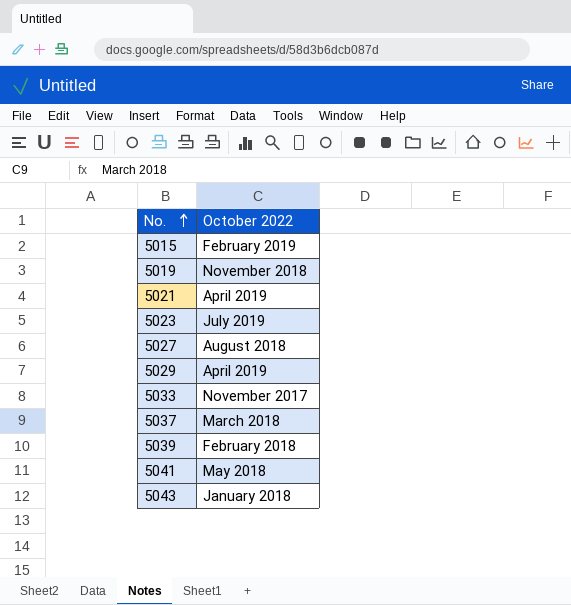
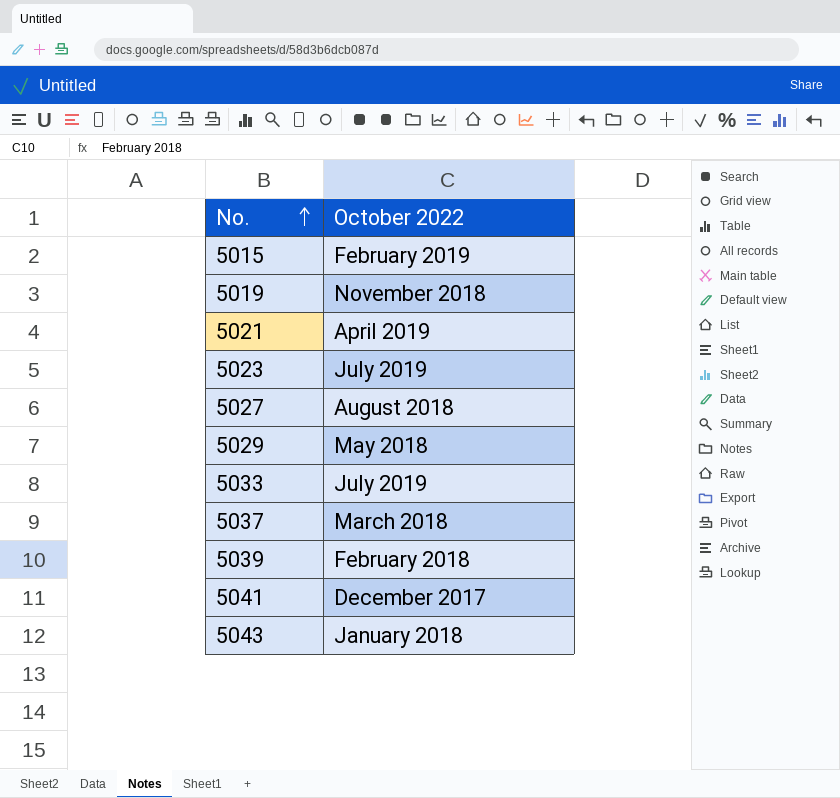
5029 | October 2022: April 2019 -> May 2018
5033 | October 2022: November 2017 -> July 2019
5041 | October 2022: May 2018 -> December 2017

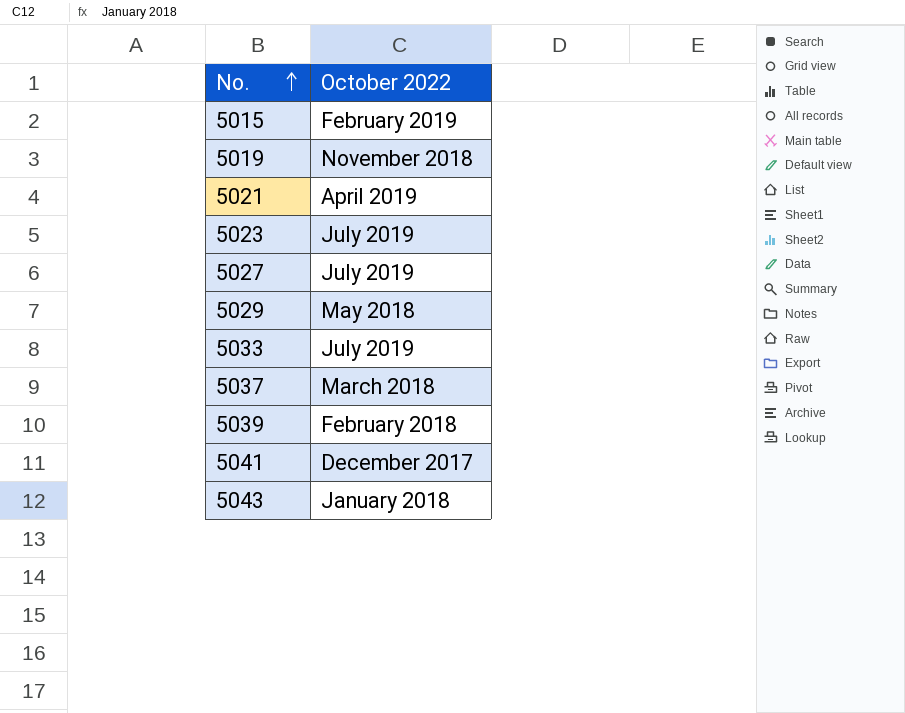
5027 | October 2022: August 2018 -> July 2019

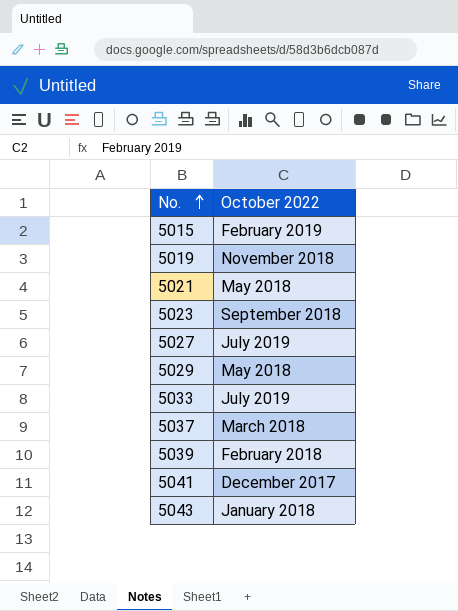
5021 | October 2022: April 2019 -> May 2018
5023 | October 2022: July 2019 -> September 2018

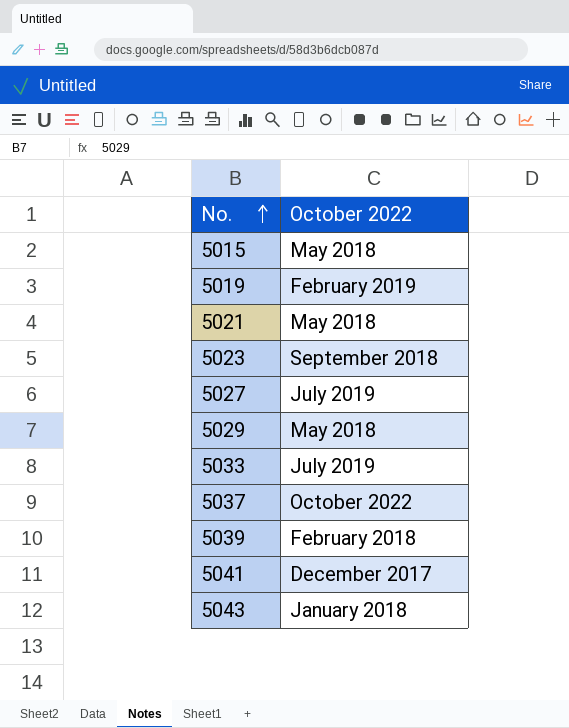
5015 | October 2022: February 2019 -> May 2018
5019 | October 2022: November 2018 -> February 2019
5037 | October 2022: March 2018 -> October 2022

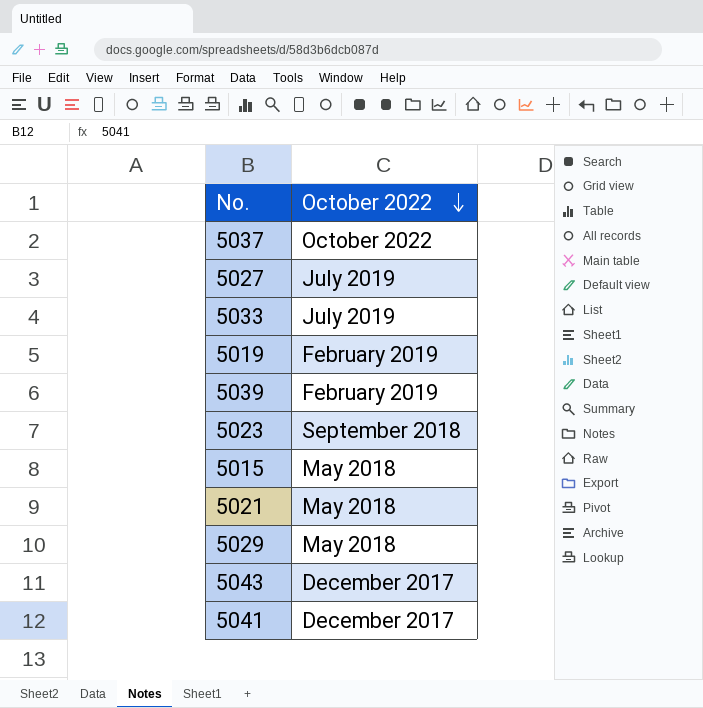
row order: No. ascending -> October 2022 descending
5039 | October 2022: February 2018 -> February 2019
5043 | October 2022: January 2018 -> December 2017

